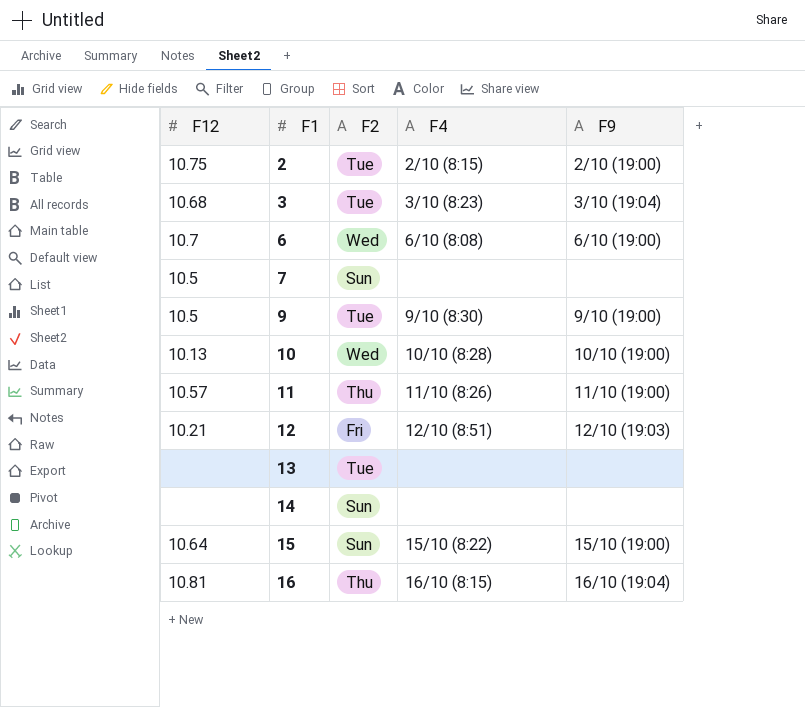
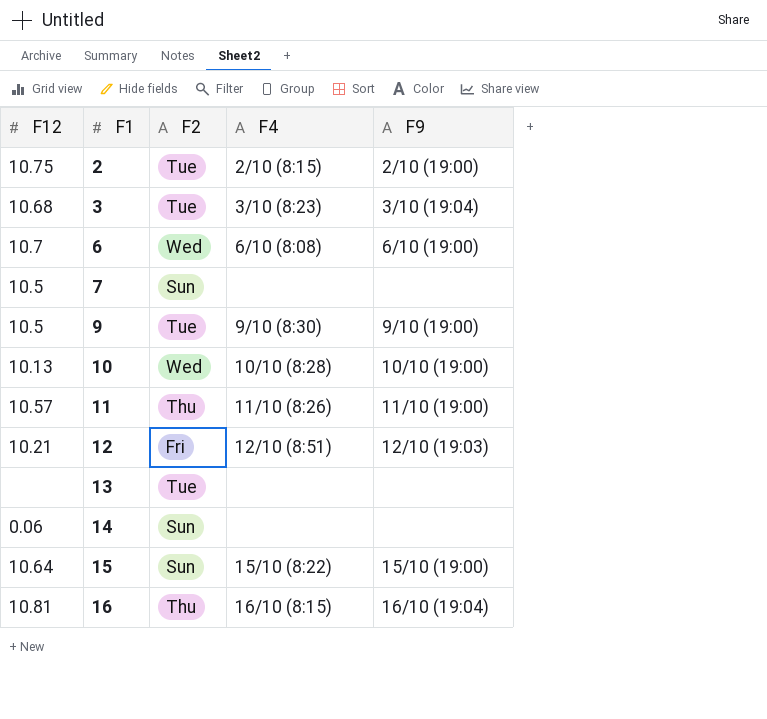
14 | F12: none -> 0.06

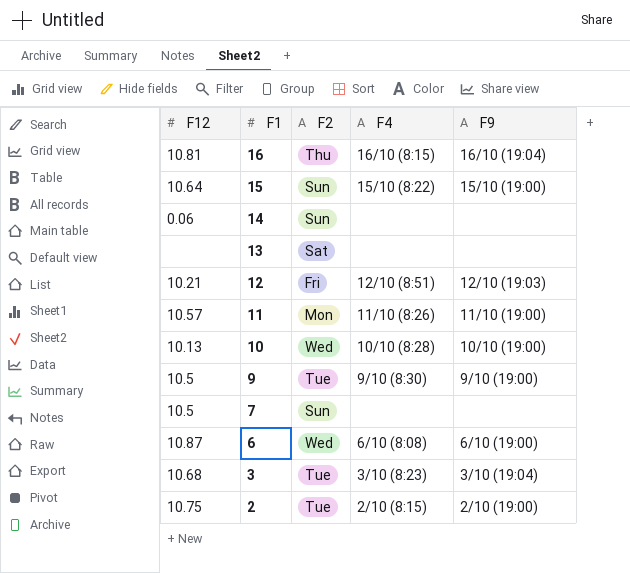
row order: F1 ascending -> F1 descending
13 | F2: Tue -> Sat
11 | F2: Thu -> Mon
6 | F12: 10.7 -> 10.87

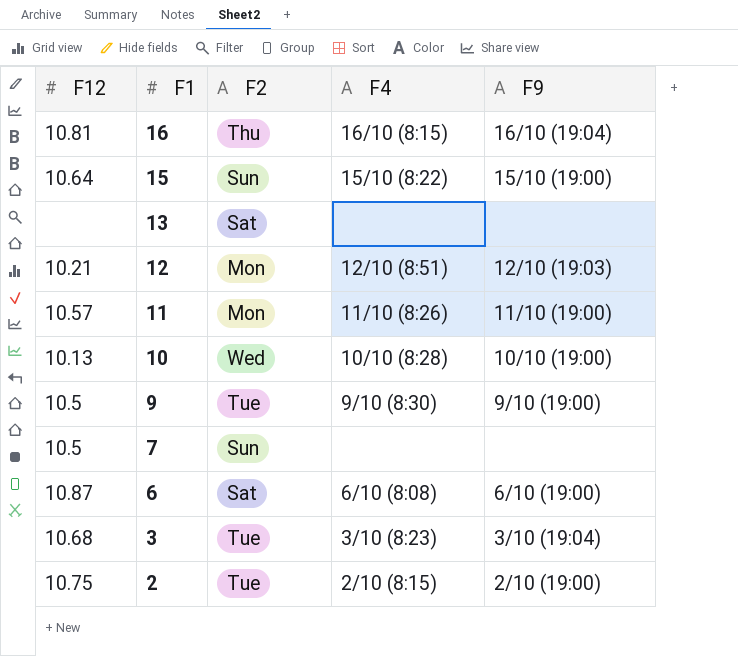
row 14: 0.06 | Sun | none | none -> none
12 | F2: Fri -> Mon
6 | F2: Wed -> Sat

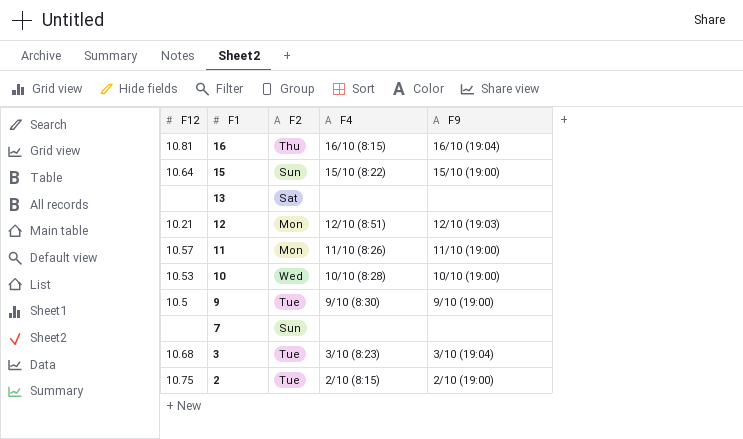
row 6: 10.87 | Sat | 6/10 (8:08) | 6/10 (19:00) -> none
10 | F12: 10.13 -> 10.53
7 | F12: 10.5 -> none

